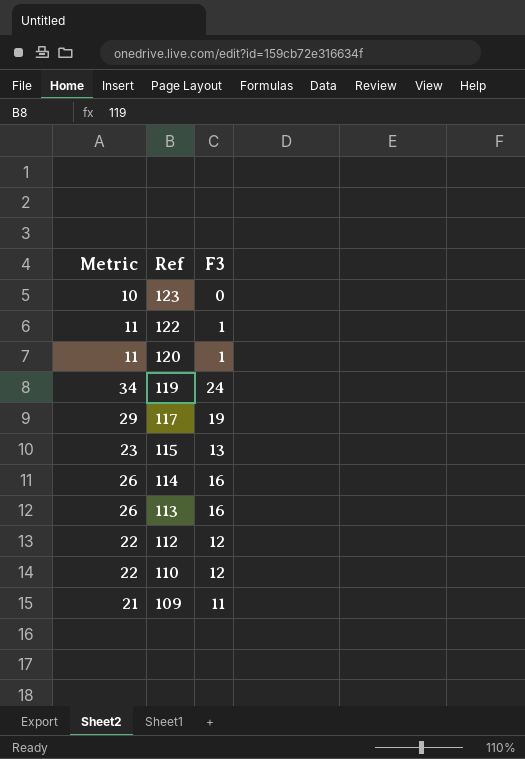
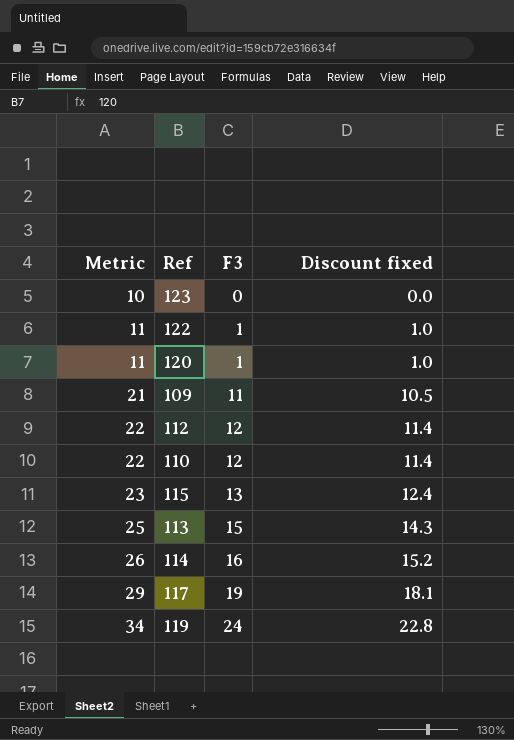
row order: Ref descending -> Metric ascending
column Discount fixed | formula: none -> [F3] * 0.95
113 | Metric: 26 -> 25
113 | F3: 16 -> 15

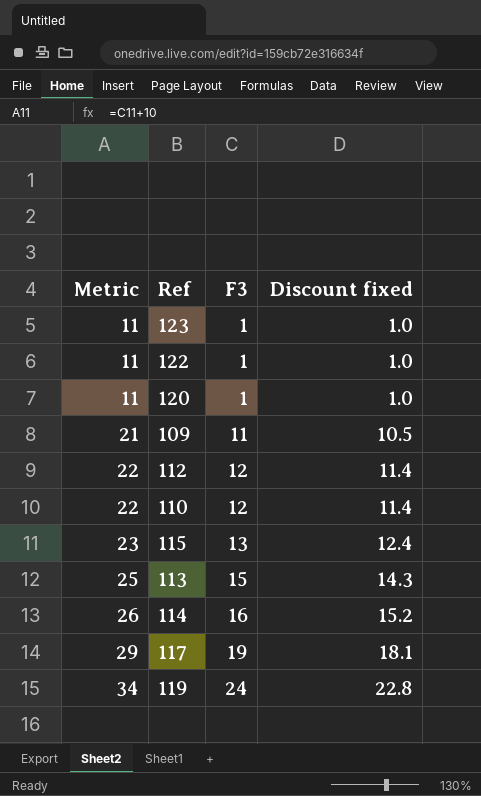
123 | Metric: 10 -> 11
123 | F3: 0 -> 1
123 | Discount fixed: 0.0 -> 1.0

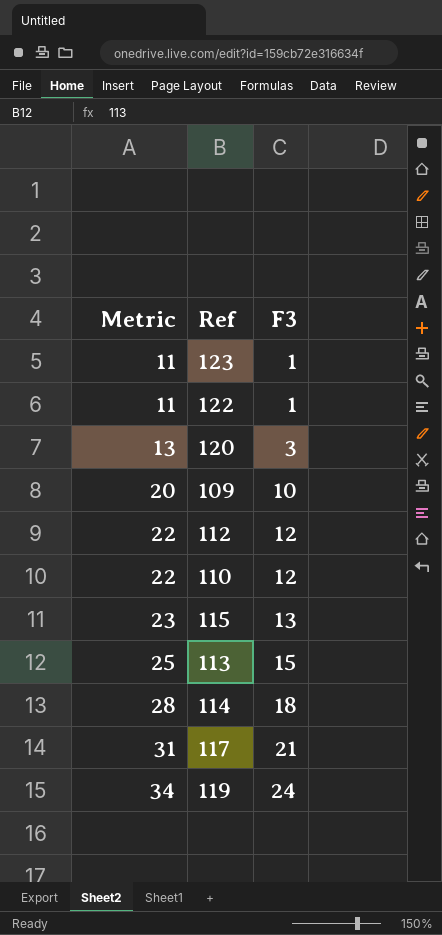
column Discount fixed | formula: [F3] * 0.95 -> none
120 | Metric: 11 -> 13
120 | F3: 1 -> 3
109 | Metric: 21 -> 20
109 | F3: 11 -> 10
114 | Metric: 26 -> 28
114 | F3: 16 -> 18
117 | Metric: 29 -> 31
117 | F3: 19 -> 21

